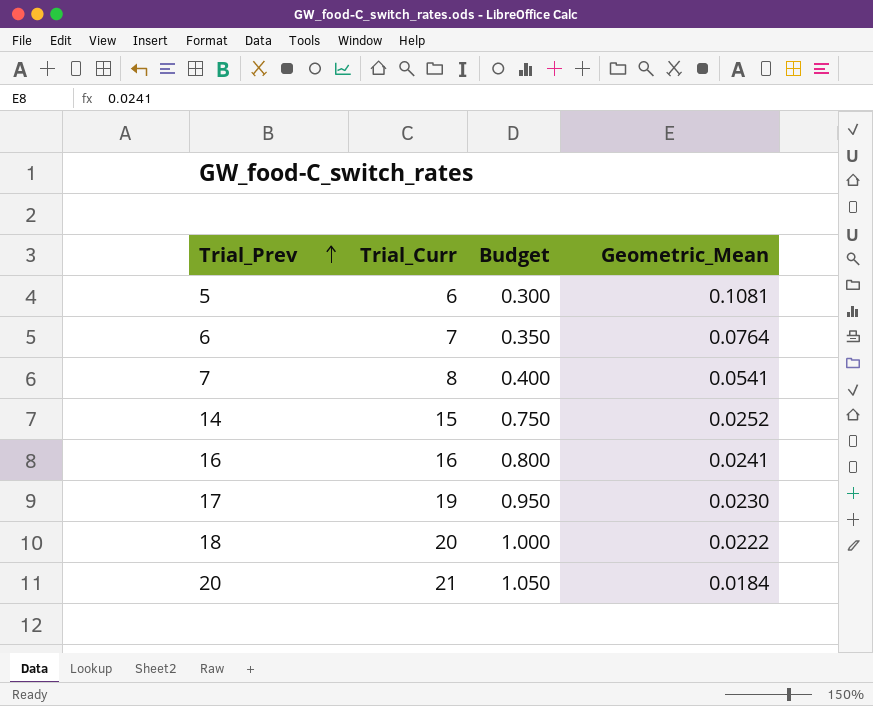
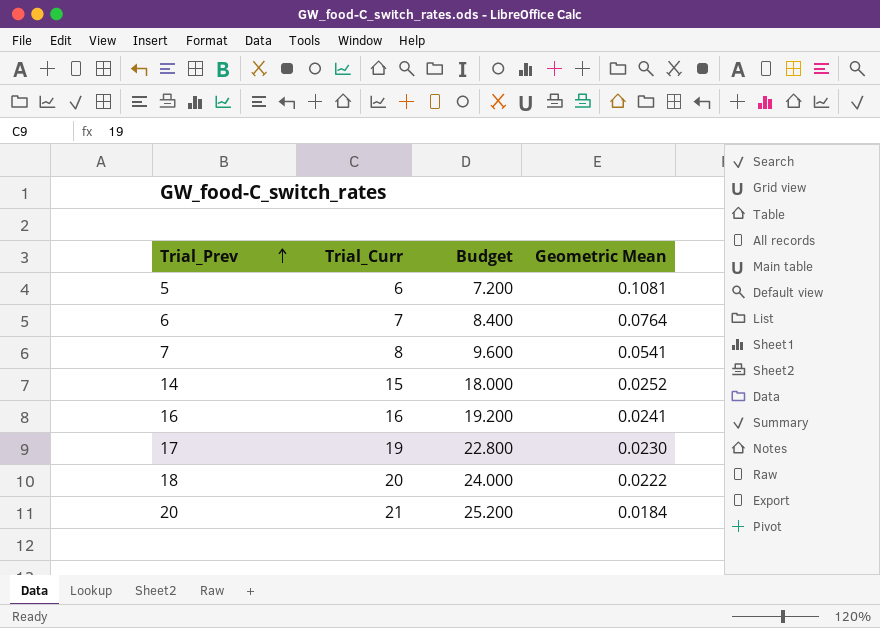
column Budget | formula: [Trial_Curr] * 0.05 -> [Trial_Curr] * 1.2
column name: Geometric_Mean -> Geometric Mean

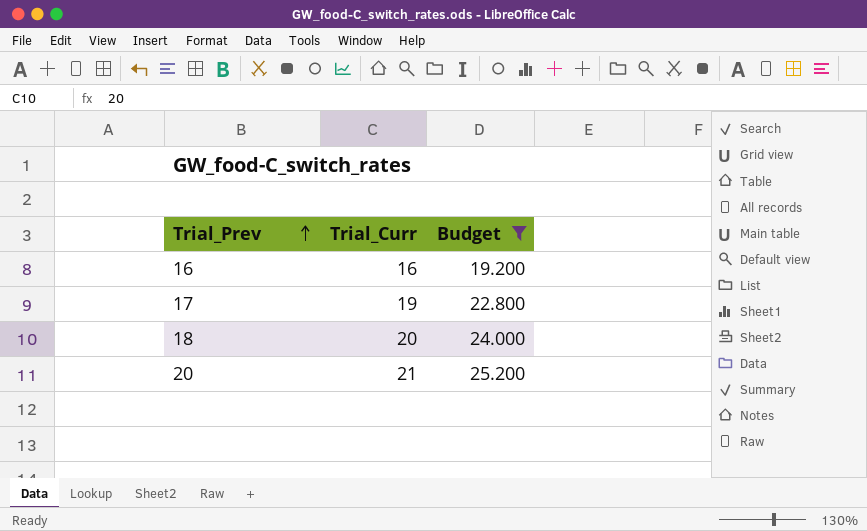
filter: none -> Budget >= 19.200
column Geometric Mean | position: 4 -> none

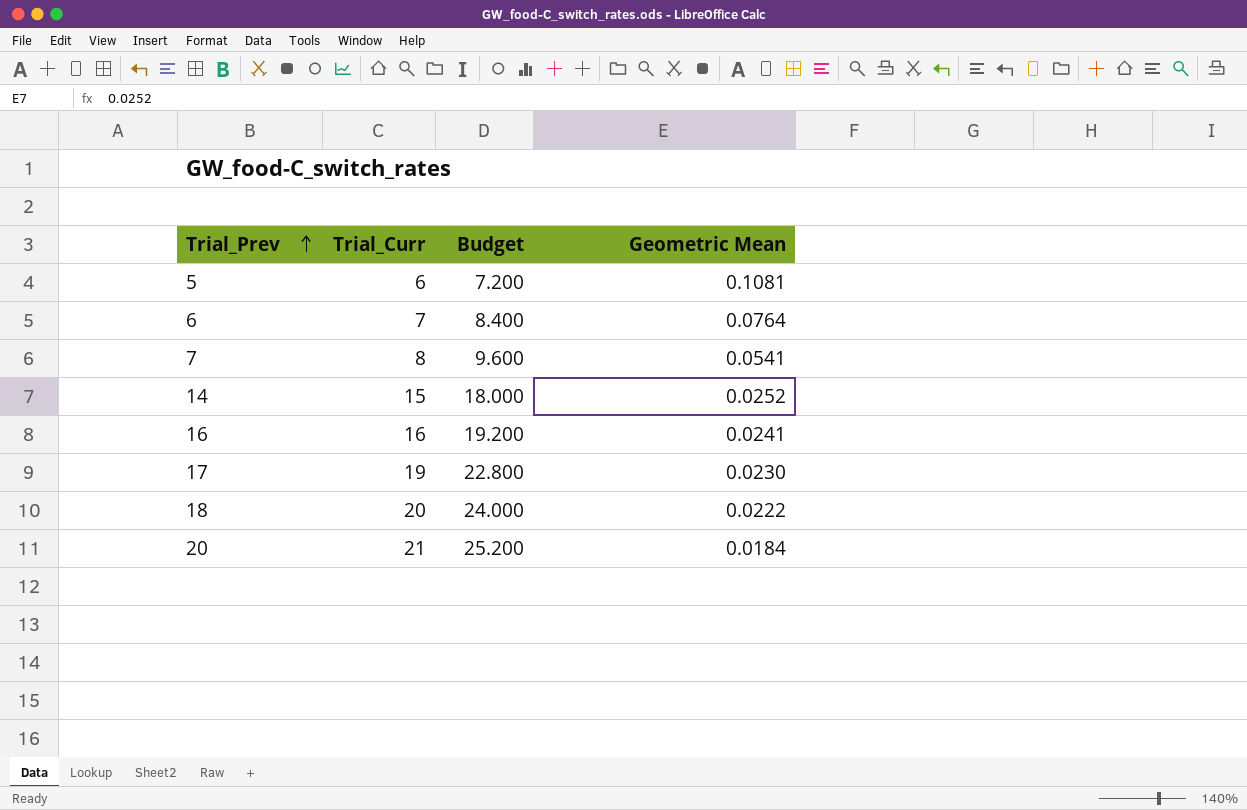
filter: Budget >= 19.200 -> none
column Geometric Mean | position: none -> 4

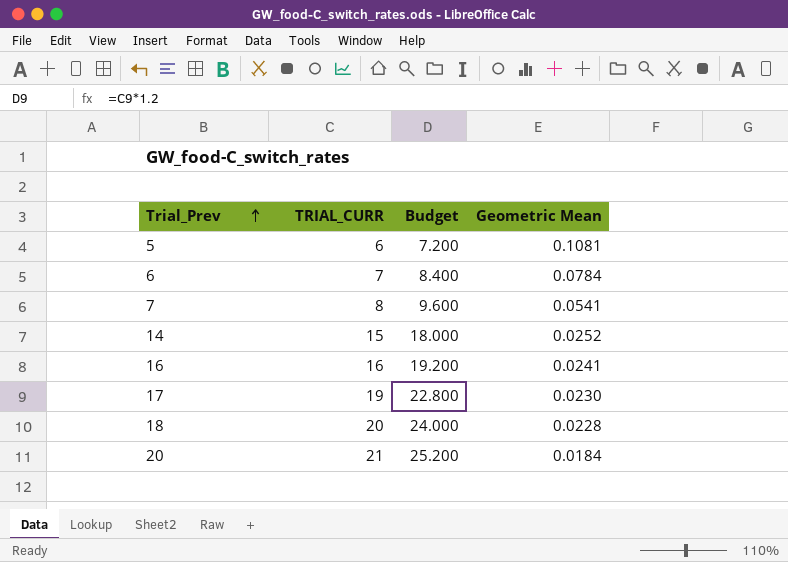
column name: Trial_Curr -> TRIAL_CURR
6 | Geometric Mean: 0.0764 -> 0.0784
18 | Geometric Mean: 0.0222 -> 0.0228

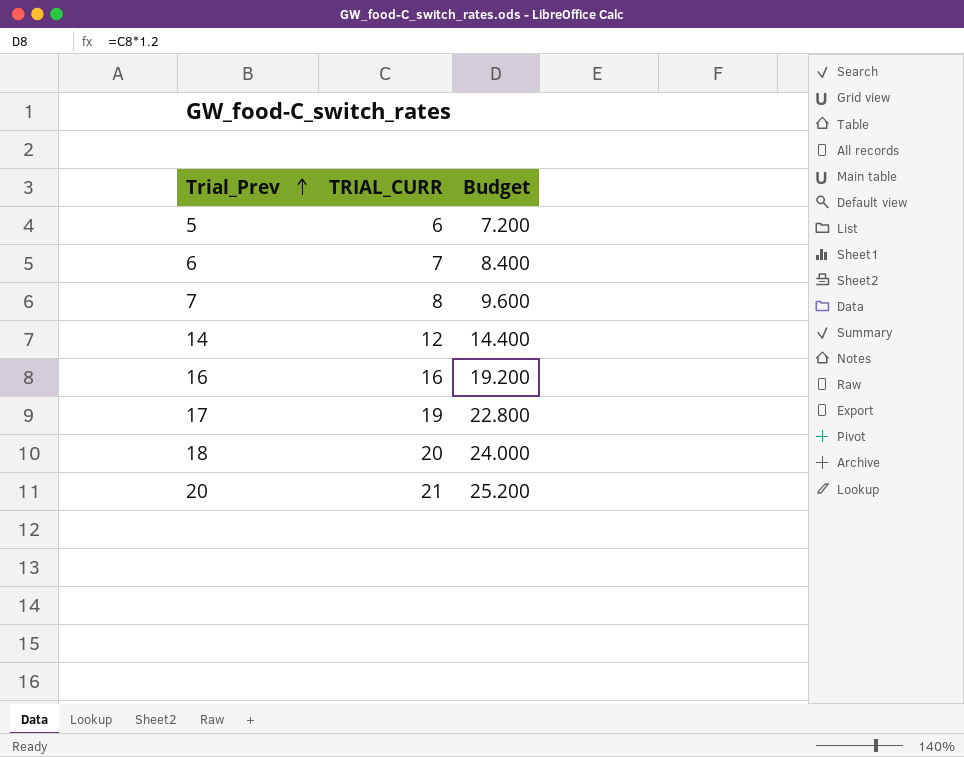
column Geometric Mean | position: 4 -> none
14 | TRIAL_CURR: 15 -> 12
14 | Budget: 18.000 -> 14.400

